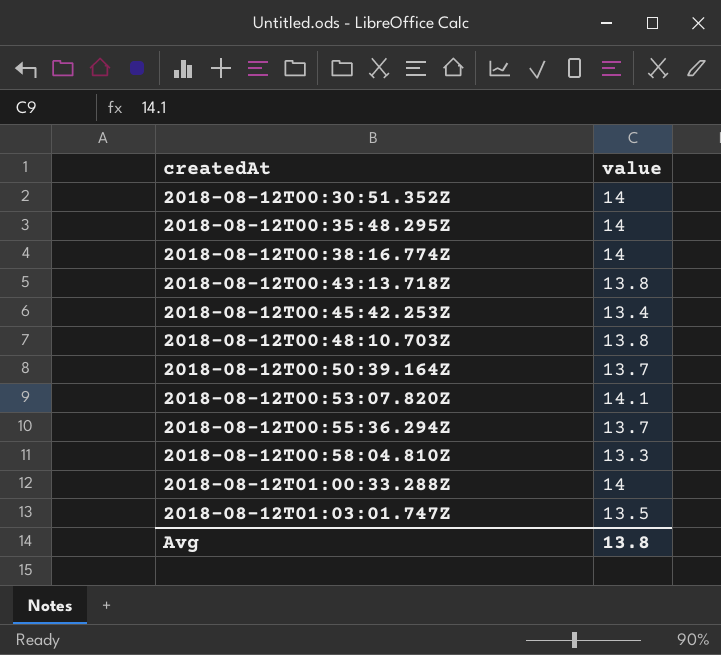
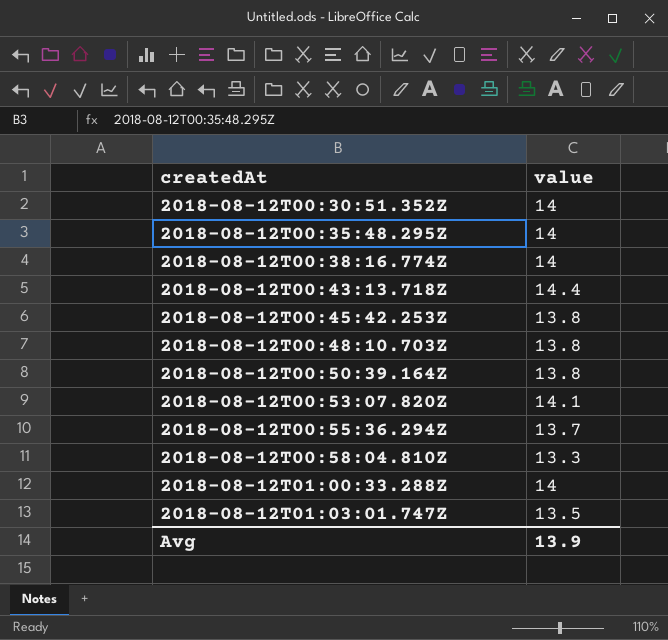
2018-08-12T00:43:13.718Z | value: 13.8 -> 14.4
2018-08-12T00:45:42.253Z | value: 13.4 -> 13.8
2018-08-12T00:50:39.164Z | value: 13.7 -> 13.8
Avg | value: 13.8 -> 13.9

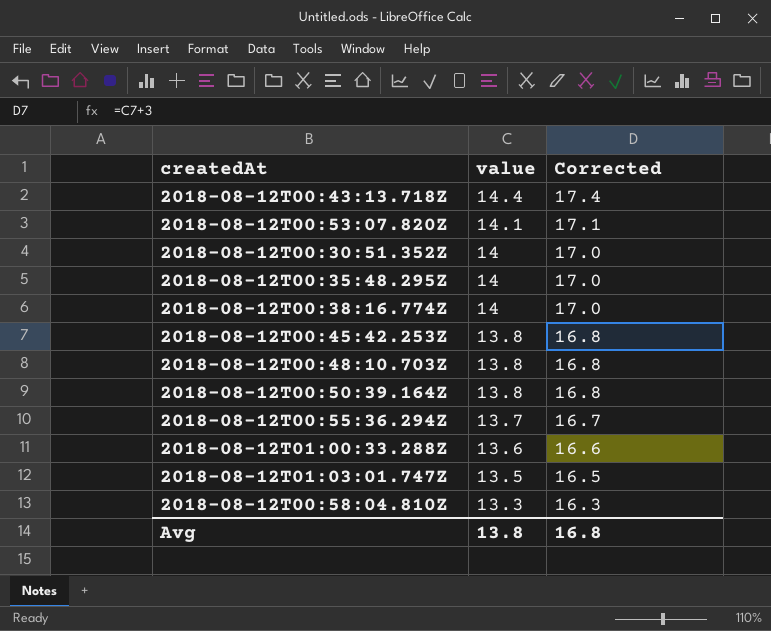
row order: createdAt ascending -> value descending
column Corrected | formula: none -> [value] + 3
2018-08-12T01:00:33.288Z | value: 14 -> 13.6
Avg | value: 13.9 -> 13.8

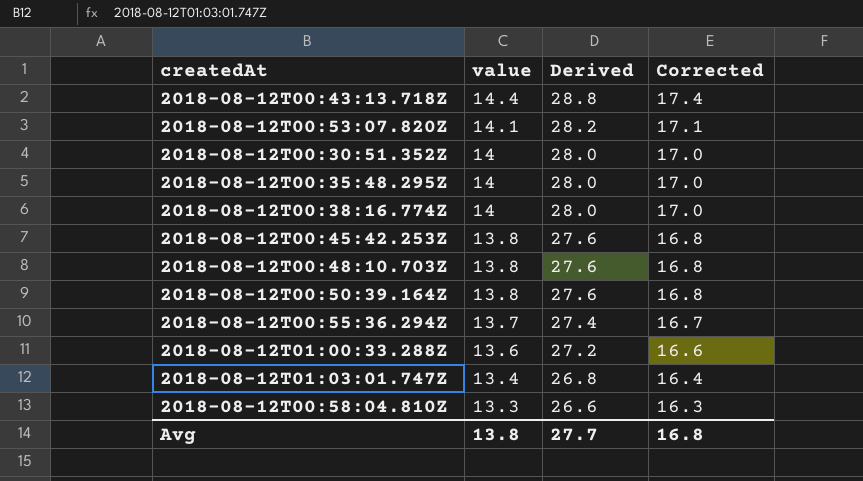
column Derived | formula: none -> [value] * 2
2018-08-12T01:03:01.747Z | value: 13.5 -> 13.4
2018-08-12T01:03:01.747Z | Corrected: 16.5 -> 16.4

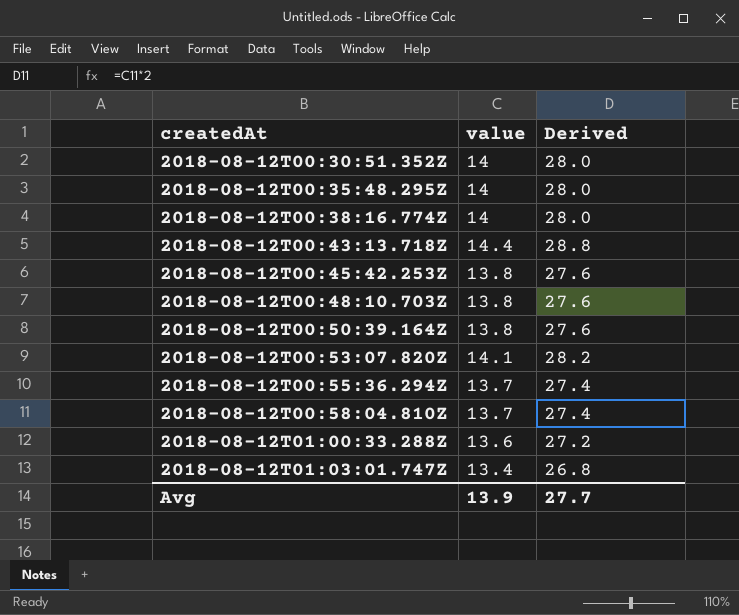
row order: value descending -> createdAt ascending
column Corrected | formula: [value] + 3 -> none
2018-08-12T00:58:04.810Z | value: 13.3 -> 13.7
2018-08-12T00:58:04.810Z | Derived: 26.6 -> 27.4
Avg | value: 13.8 -> 13.9

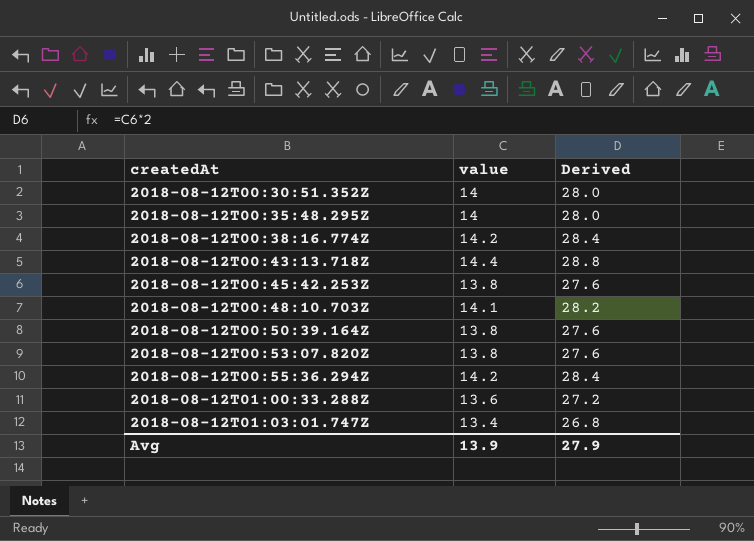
row 2018-08-12T00:58:04.810Z: 13.7 | 27.4 -> none
2018-08-12T00:38:16.774Z | value: 14 -> 14.2
2018-08-12T00:38:16.774Z | Derived: 28.0 -> 28.4
2018-08-12T00:48:10.703Z | value: 13.8 -> 14.1
2018-08-12T00:48:10.703Z | Derived: 27.6 -> 28.2
2018-08-12T00:53:07.820Z | value: 14.1 -> 13.8
2018-08-12T00:53:07.820Z | Derived: 28.2 -> 27.6
2018-08-12T00:55:36.294Z | value: 13.7 -> 14.2
2018-08-12T00:55:36.294Z | Derived: 27.4 -> 28.4
Avg | Derived: 27.7 -> 27.9

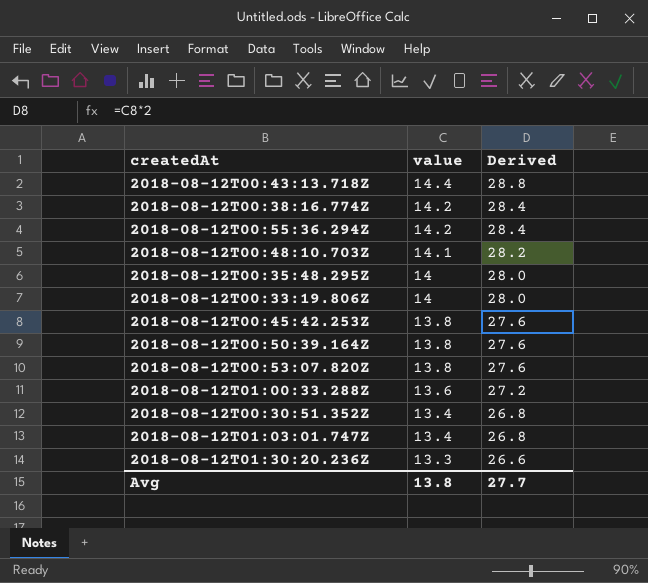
row order: createdAt ascending -> value descending
row 2018-08-12T00:33:19.806Z: none -> 14 | 28.0
2018-08-12T00:30:51.352Z | value: 14 -> 13.4
2018-08-12T00:30:51.352Z | Derived: 28.0 -> 26.8
row 2018-08-12T01:30:20.236Z: none -> 13.3 | 26.6
Avg | value: 13.9 -> 13.8
Avg | Derived: 27.9 -> 27.7

